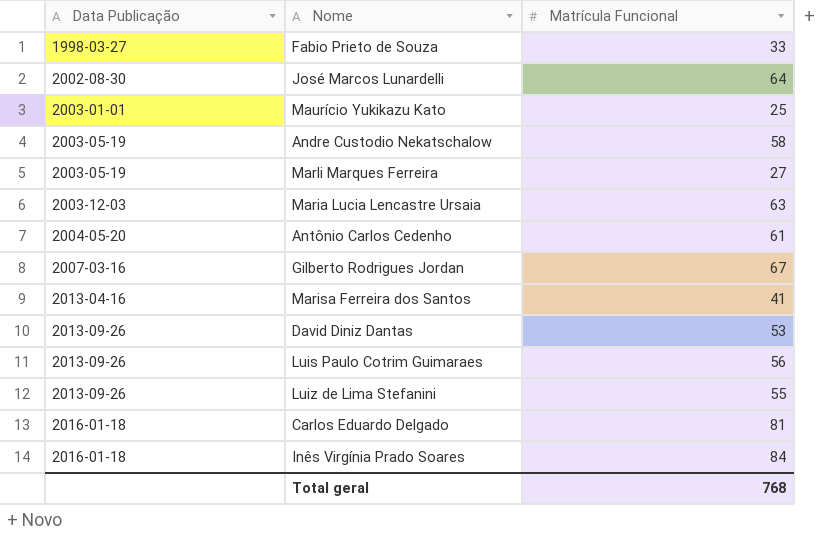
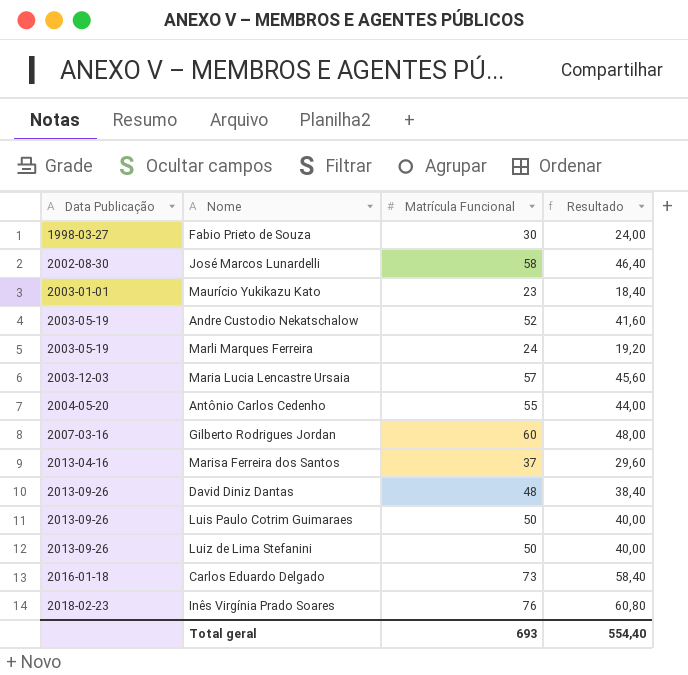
column Resultado | formula: none -> [Matrícula Funcional] * 0,8
Fabio Prieto de Souza | Matrícula Funcional: 33 -> 30
José Marcos Lunardelli | Matrícula Funcional: 64 -> 58
Maurício Yukikazu Kato | Matrícula Funcional: 25 -> 23
Andre Custodio Nekatschalow | Matrícula Funcional: 58 -> 52
Marli Marques Ferreira | Matrícula Funcional: 27 -> 24
Maria Lucia Lencastre Ursaia | Matrícula Funcional: 63 -> 57
Antônio Carlos Cedenho | Matrícula Funcional: 61 -> 55
Gilberto Rodrigues Jordan | Matrícula Funcional: 67 -> 60
Marisa Ferreira dos Santos | Matrícula Funcional: 41 -> 37
David Diniz Dantas | Matrícula Funcional: 53 -> 48
Luis Paulo Cotrim Guimaraes | Matrícula Funcional: 56 -> 50
Luiz de Lima Stefanini | Matrícula Funcional: 55 -> 50
Carlos Eduardo Delgado | Matrícula Funcional: 81 -> 73
Inês Virgínia Prado Soares | Data Publicação: 2016-01-18 -> 2018-02-23
Inês Virgínia Prado Soares | Matrícula Funcional: 84 -> 76
Total geral | Matrícula Funcional: 768 -> 693

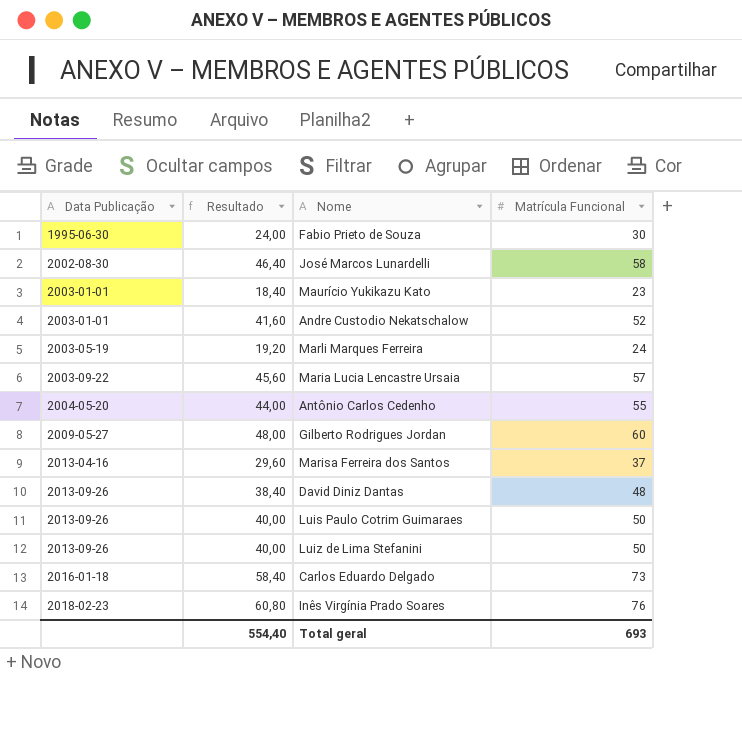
column Resultado | position: 4 -> 2
Fabio Prieto de Souza | Data Publicação: 1998-03-27 -> 1995-06-30
Andre Custodio Nekatschalow | Data Publicação: 2003-05-19 -> 2003-01-01
Maria Lucia Lencastre Ursaia | Data Publicação: 2003-12-03 -> 2003-09-22
Gilberto Rodrigues Jordan | Data Publicação: 2007-03-16 -> 2009-05-27

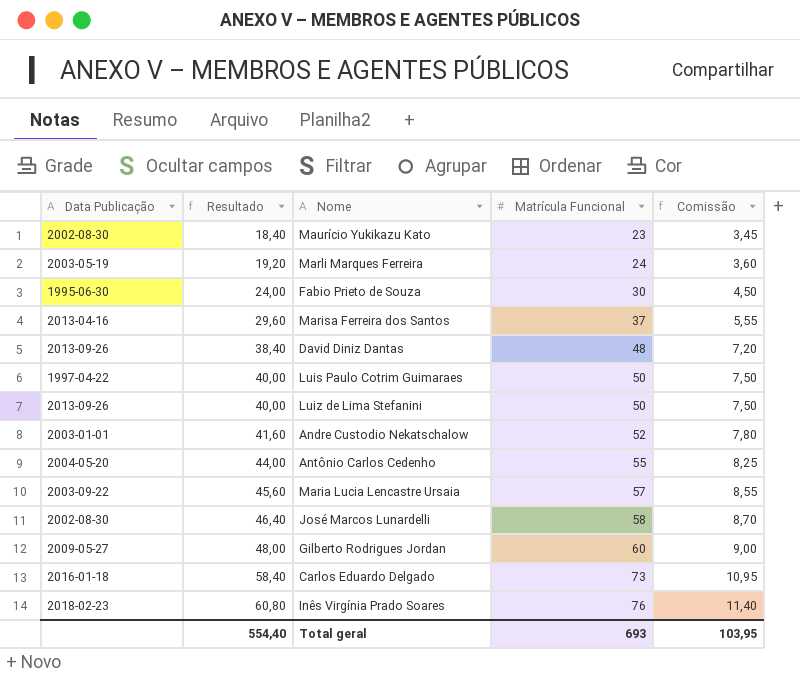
row order: Data Publicação ascending -> Resultado ascending
column Comissão | formula: none -> [Matrícula Funcional] * 0,15
Maurício Yukikazu Kato | Data Publicação: 2003-01-01 -> 2002-08-30
Luis Paulo Cotrim Guimaraes | Data Publicação: 2013-09-26 -> 1997-04-22

